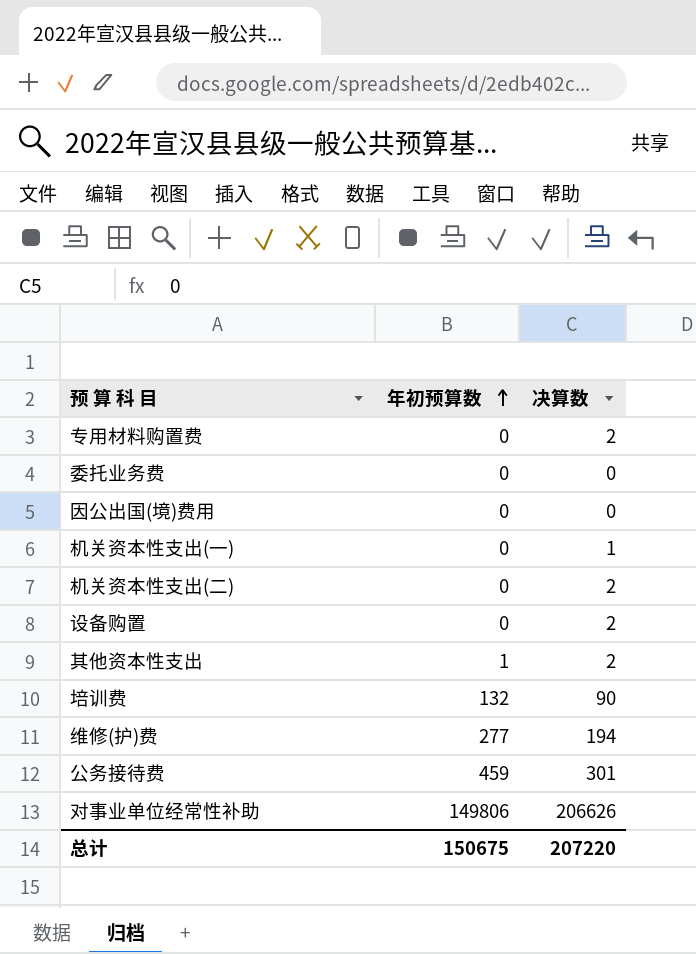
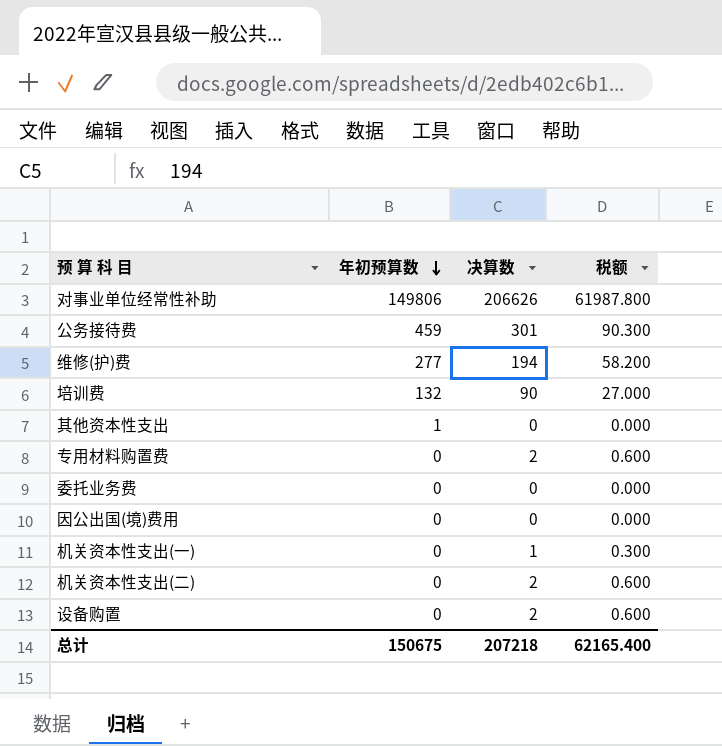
row order: 年初预算数 ascending -> 年初预算数 descending
column 税额 | formula: none -> [决算数] * 0.3
其他资本性支出 | 决算数: 2 -> 0
总计 | 决算数: 207220 -> 207218

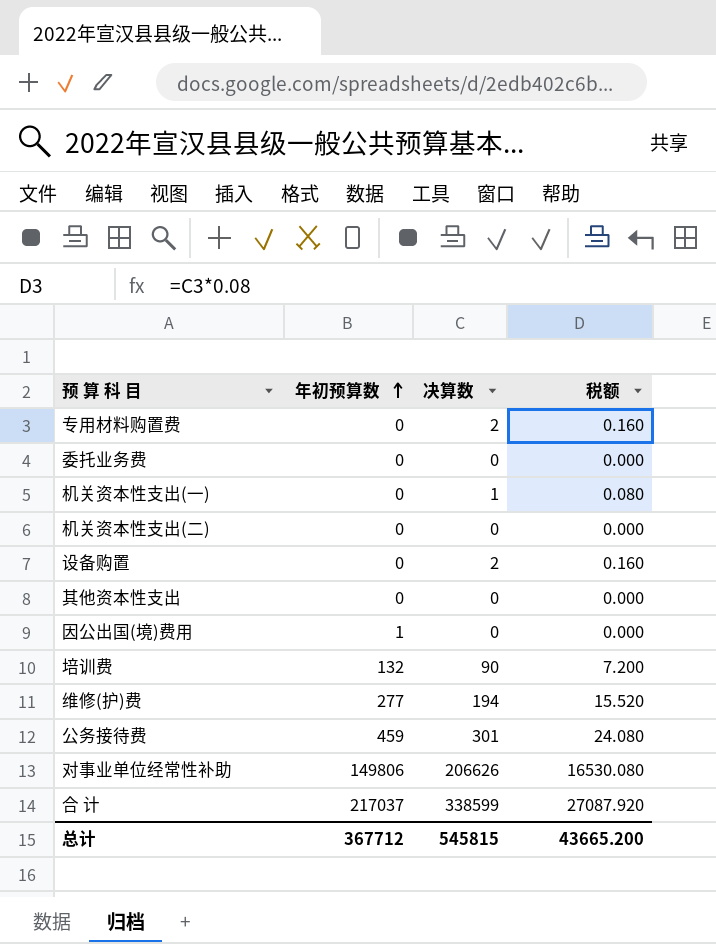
row order: 年初预算数 descending -> 年初预算数 ascending
column 税额 | formula: [决算数] * 0.3 -> [决算数] * 0.08
机关资本性支出(二) | 决算数: 2 -> 0
其他资本性支出 | 年初预算数: 1 -> 0
因公出国(境)费用 | 年初预算数: 0 -> 1
row 合 计: none -> 217037 | 338599 | 27087.920
总计 | 年初预算数: 150675 -> 367712
总计 | 决算数: 207218 -> 545815
总计 | 税额: 62165.400 -> 43665.200

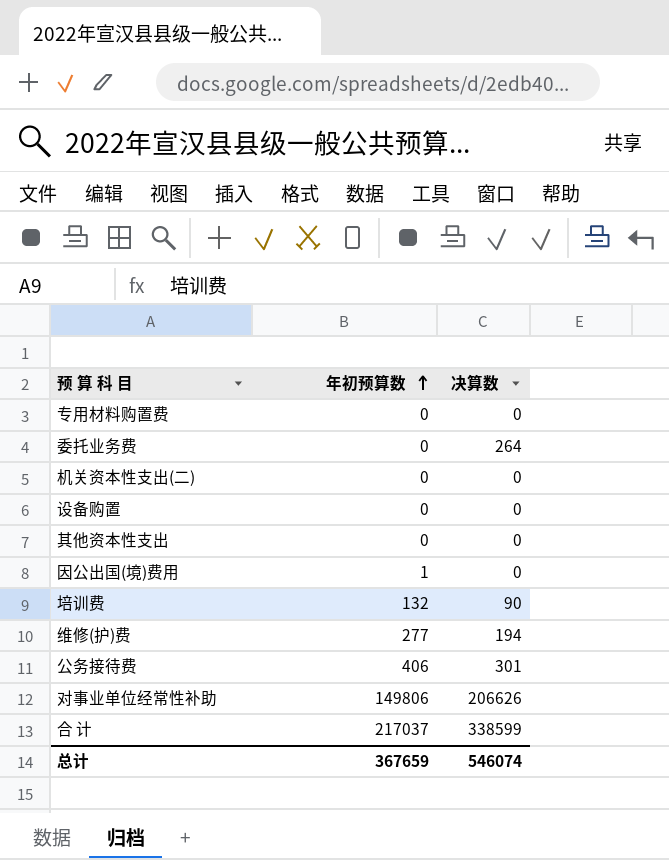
column 税额 | formula: [决算数] * 0.08 -> none
row 机关资本性支出(一): 0 | 1 | 0.080 -> none
专用材料购置费 | 决算数: 2 -> 0
委托业务费 | 决算数: 0 -> 264
设备购置 | 决算数: 2 -> 0
公务接待费 | 年初预算数: 459 -> 406
总计 | 年初预算数: 367712 -> 367659
总计 | 决算数: 545815 -> 546074

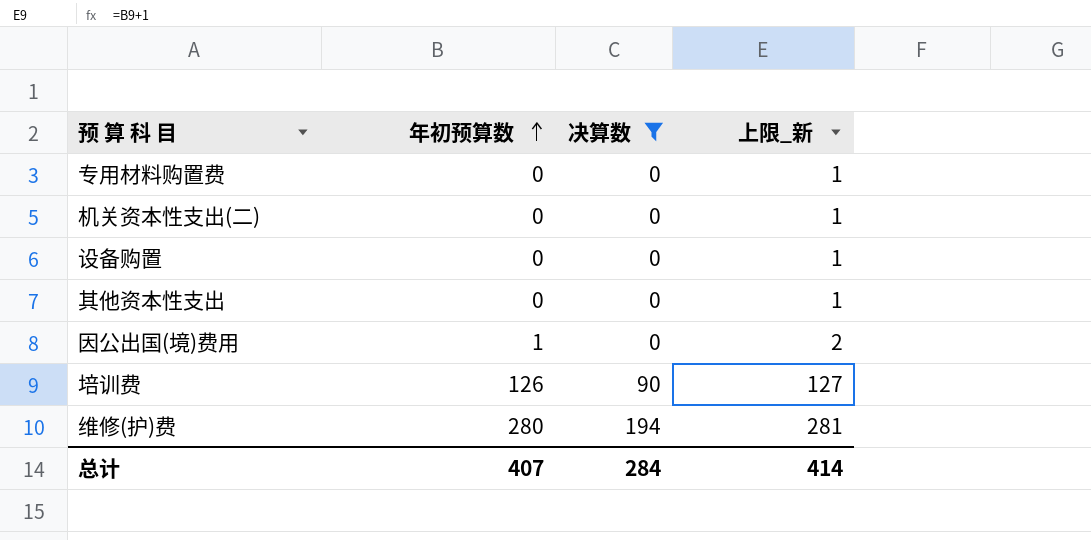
filter: none -> 决算数 <= 194
column 上限_新 | formula: none -> [年初预算数] + 1
培训费 | 年初预算数: 132 -> 126
维修(护)费 | 年初预算数: 277 -> 280
总计 | 年初预算数: 367659 -> 407
总计 | 决算数: 546074 -> 284

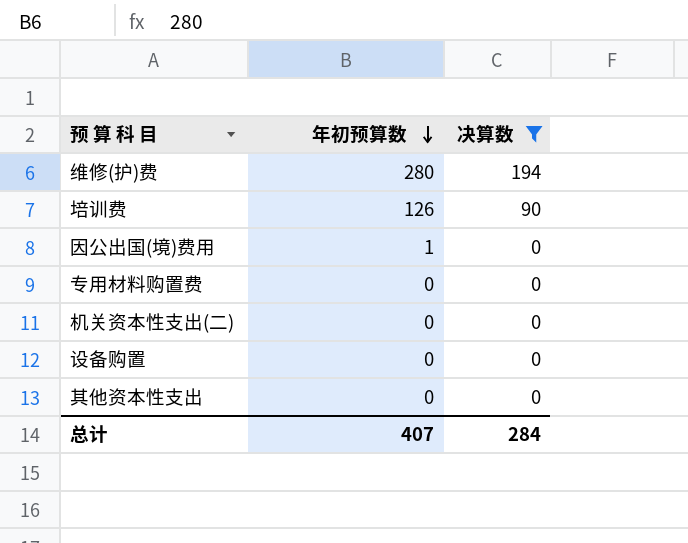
row order: 年初预算数 ascending -> 年初预算数 descending
column 上限_新 | formula: [年初预算数] + 1 -> none

